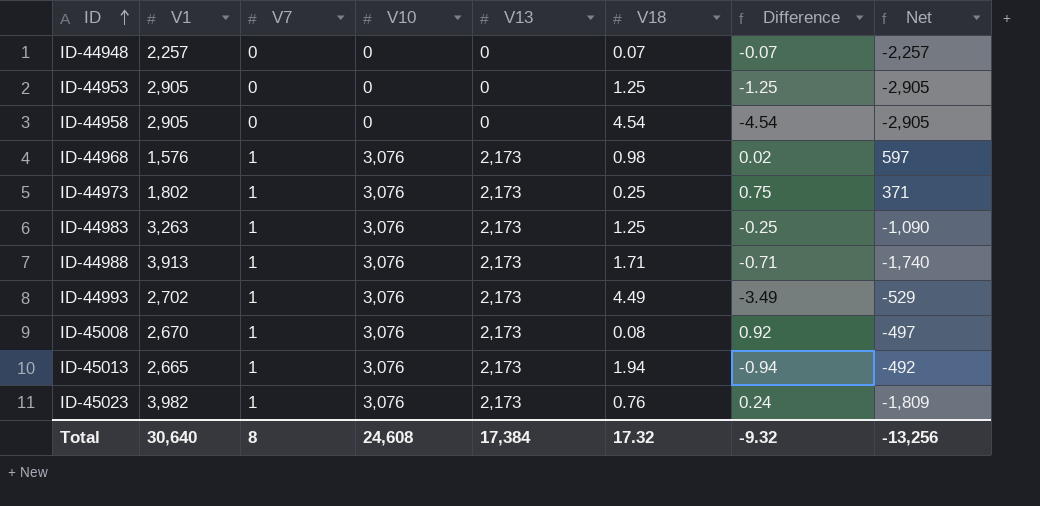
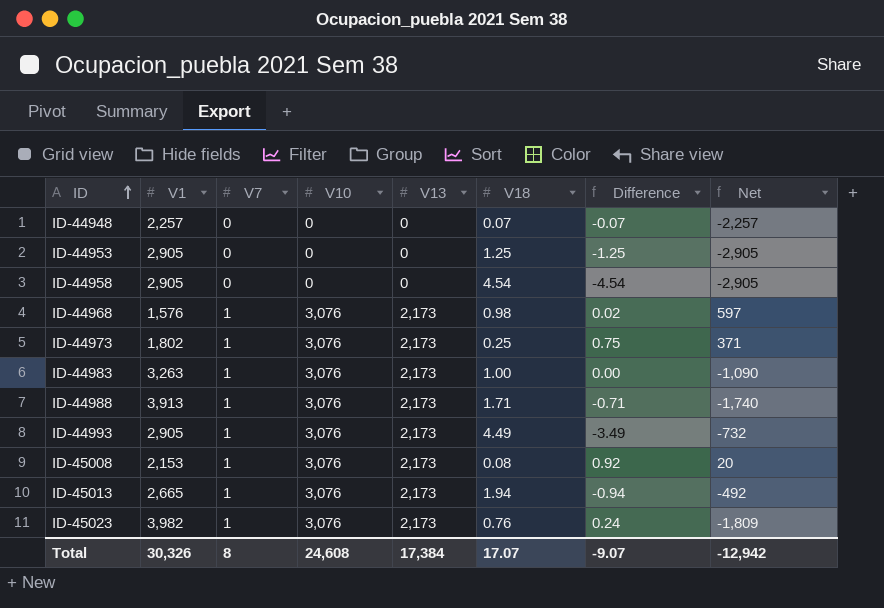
ID-44983 | V18: 1.25 -> 1.00
ID-44983 | Difference: -0.25 -> 0.00
ID-44993 | V1: 2,702 -> 2,905
ID-44993 | Net: -529 -> -732
ID-45008 | V1: 2,670 -> 2,153
ID-45008 | Net: -497 -> 20
Total | V1: 30,640 -> 30,326
Total | V18: 17.32 -> 17.07
Total | Difference: -9.32 -> -9.07
Total | Net: -13,256 -> -12,942

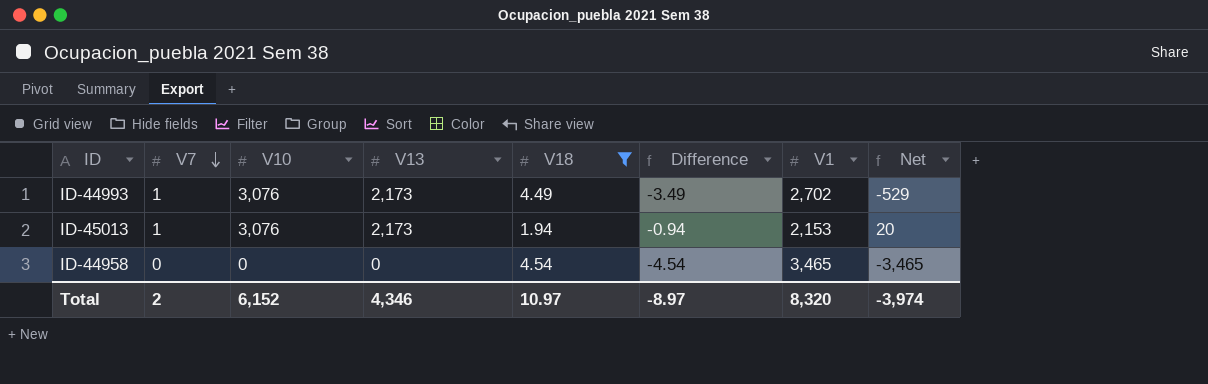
filter: none -> V18 >= 1.94
row order: ID ascending -> V7 descending
column V1 | position: 2 -> 7
ID-44993 | V1: 2,905 -> 2,702
ID-44993 | Net: -732 -> -529
ID-45013 | V1: 2,665 -> 2,153
ID-45013 | Net: -492 -> 20
ID-44958 | V1: 2,905 -> 3,465
ID-44958 | Net: -2,905 -> -3,465
Total | V7: 8 -> 2
Total | V10: 24,608 -> 6,152
Total | V13: 17,384 -> 4,346
Total | V18: 17.07 -> 10.97
Total | Difference: -9.07 -> -8.97
Total | V1: 30,326 -> 8,320
Total | Net: -12,942 -> -3,974

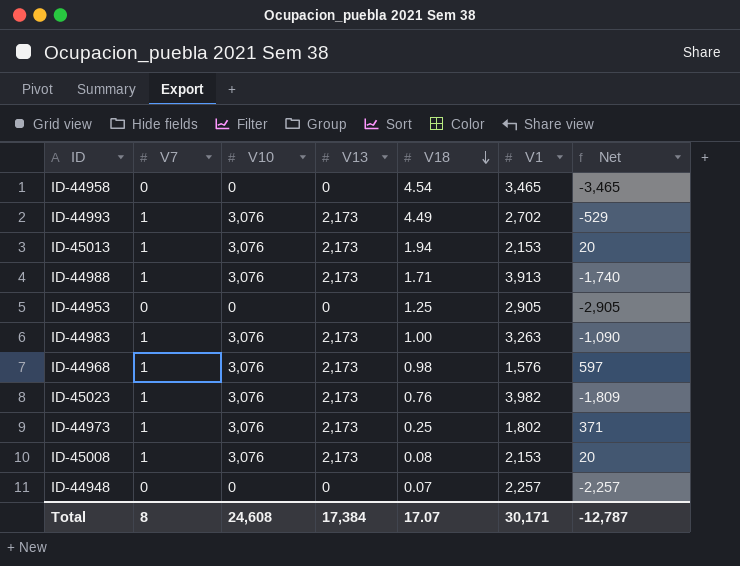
filter: V18 >= 1.94 -> none
row order: V7 descending -> V18 descending
column Difference | formula: [V7] - [V18] -> none
Total | V7: 2 -> 8
Total | V10: 6,152 -> 24,608
Total | V13: 4,346 -> 17,384
Total | V18: 10.97 -> 17.07
Total | V1: 8,320 -> 30,171
Total | Net: -3,974 -> -12,787

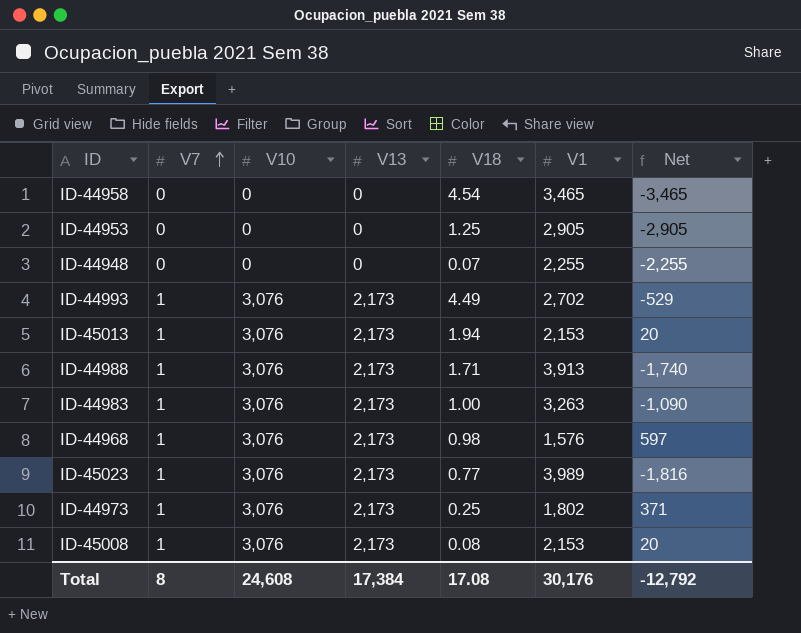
row order: V18 descending -> V7 ascending
ID-44948 | V1: 2,257 -> 2,255
ID-44948 | Net: -2,257 -> -2,255
ID-45023 | V18: 0.76 -> 0.77
ID-45023 | V1: 3,982 -> 3,989
ID-45023 | Net: -1,809 -> -1,816
Total | V18: 17.07 -> 17.08
Total | V1: 30,171 -> 30,176
Total | Net: -12,787 -> -12,792

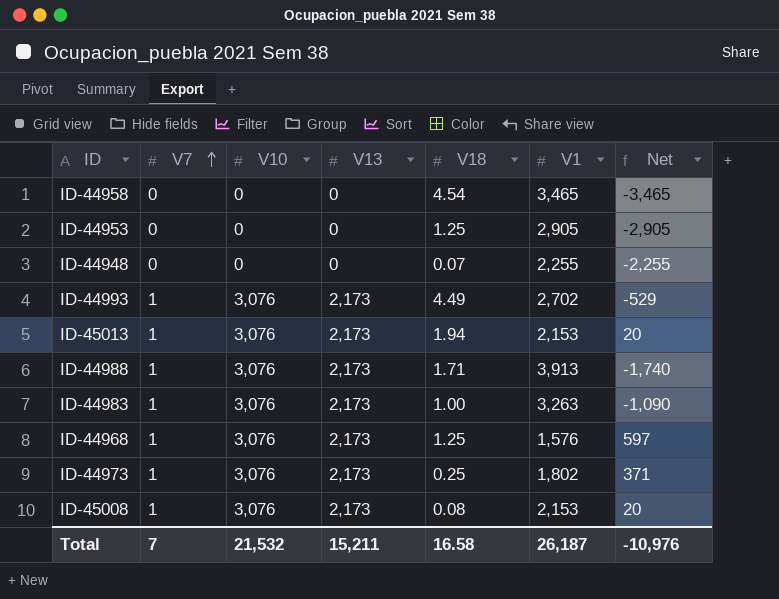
row ID-45023: 1 | 3,076 | 2,173 | 0.77 | 3,989 | -1,816 -> none
ID-44968 | V18: 0.98 -> 1.25
Total | V7: 8 -> 7
Total | V10: 24,608 -> 21,532
Total | V13: 17,384 -> 15,211
Total | V18: 17.08 -> 16.58
Total | V1: 30,176 -> 26,187
Total | Net: -12,792 -> -10,976

